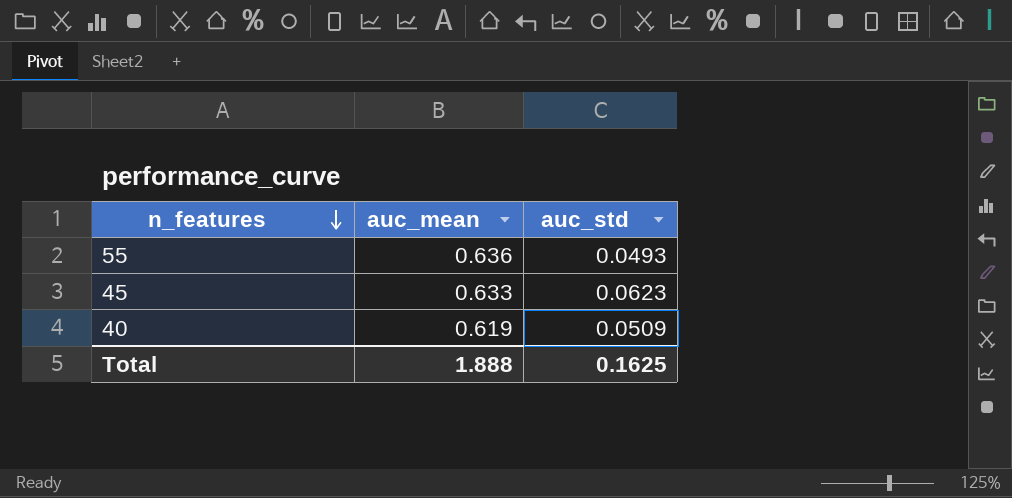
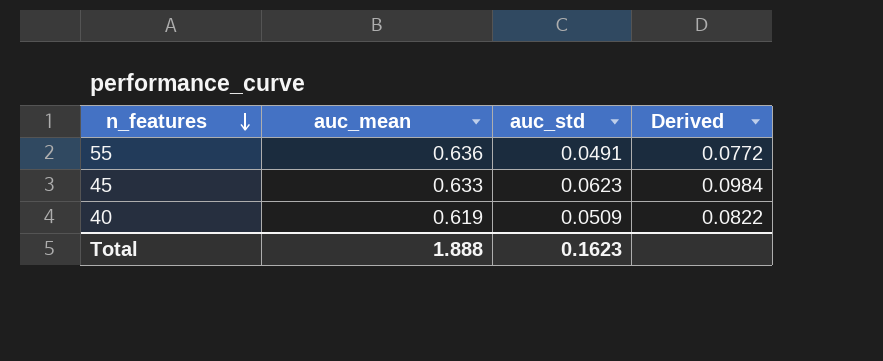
column Derived | formula: none -> [auc_std] / [auc_mean]
55 | auc_std: 0.0493 -> 0.0491
Total | auc_std: 0.1625 -> 0.1623

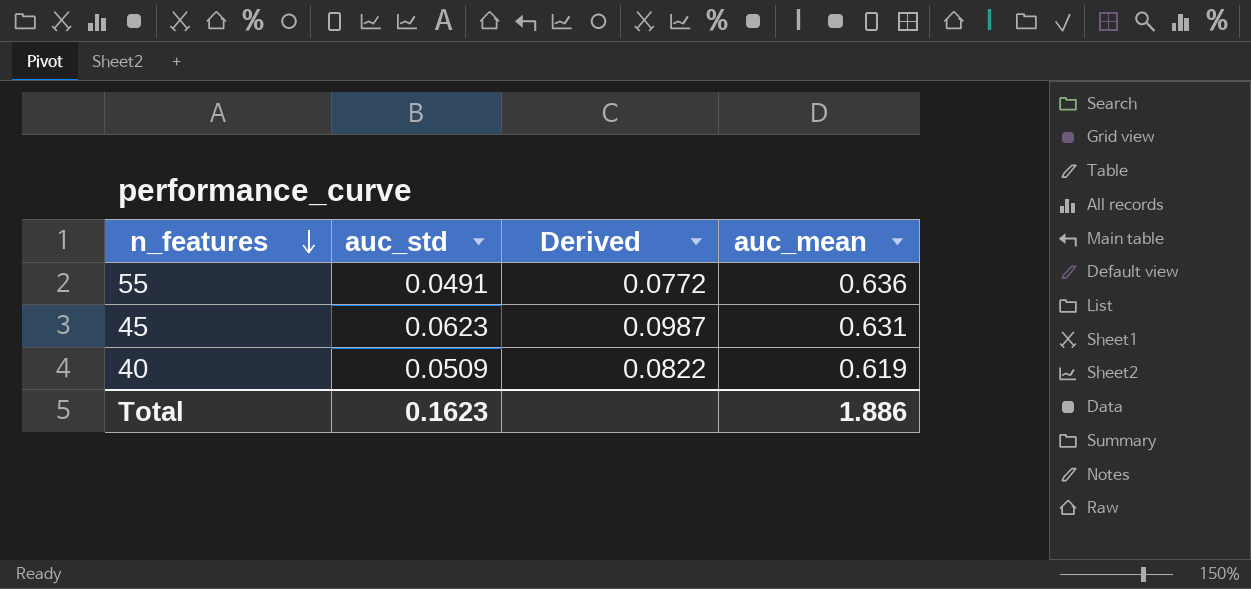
column auc_mean | position: 2 -> 4
45 | Derived: 0.0984 -> 0.0987
45 | auc_mean: 0.633 -> 0.631
Total | auc_mean: 1.888 -> 1.886

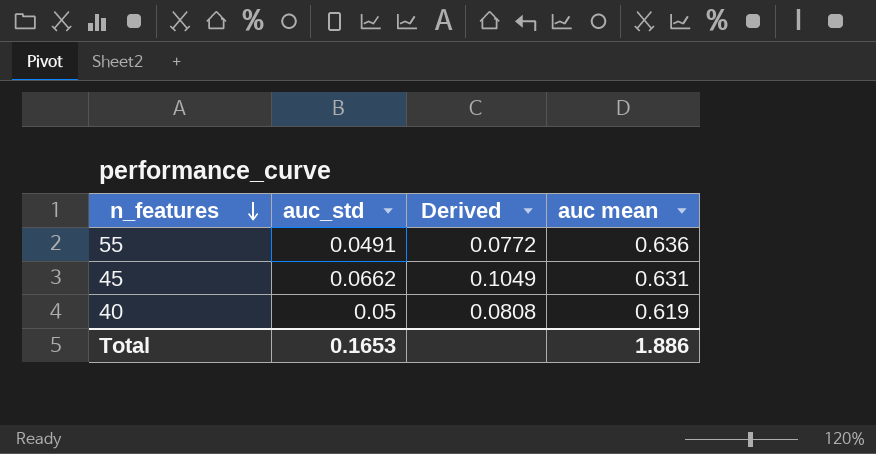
column name: auc_mean -> auc mean
45 | auc_std: 0.0623 -> 0.0662
45 | Derived: 0.0987 -> 0.1049
40 | auc_std: 0.0509 -> 0.05
40 | Derived: 0.0822 -> 0.0808
Total | auc_std: 0.1623 -> 0.1653

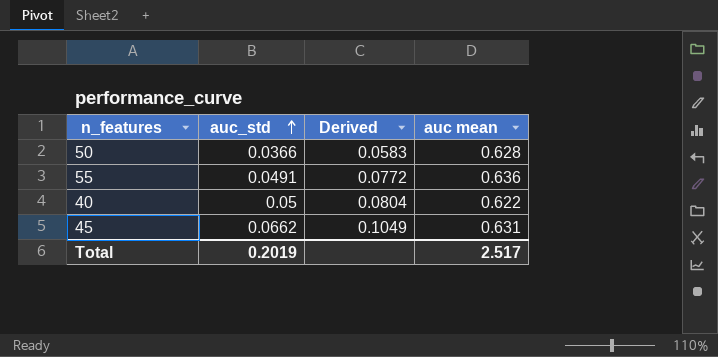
row order: n_features descending -> auc_std ascending
row 50: none -> 0.0366 | 0.0583 | 0.628
40 | Derived: 0.0808 -> 0.0804
40 | auc mean: 0.619 -> 0.622
Total | auc_std: 0.1653 -> 0.2019
Total | auc mean: 1.886 -> 2.517

